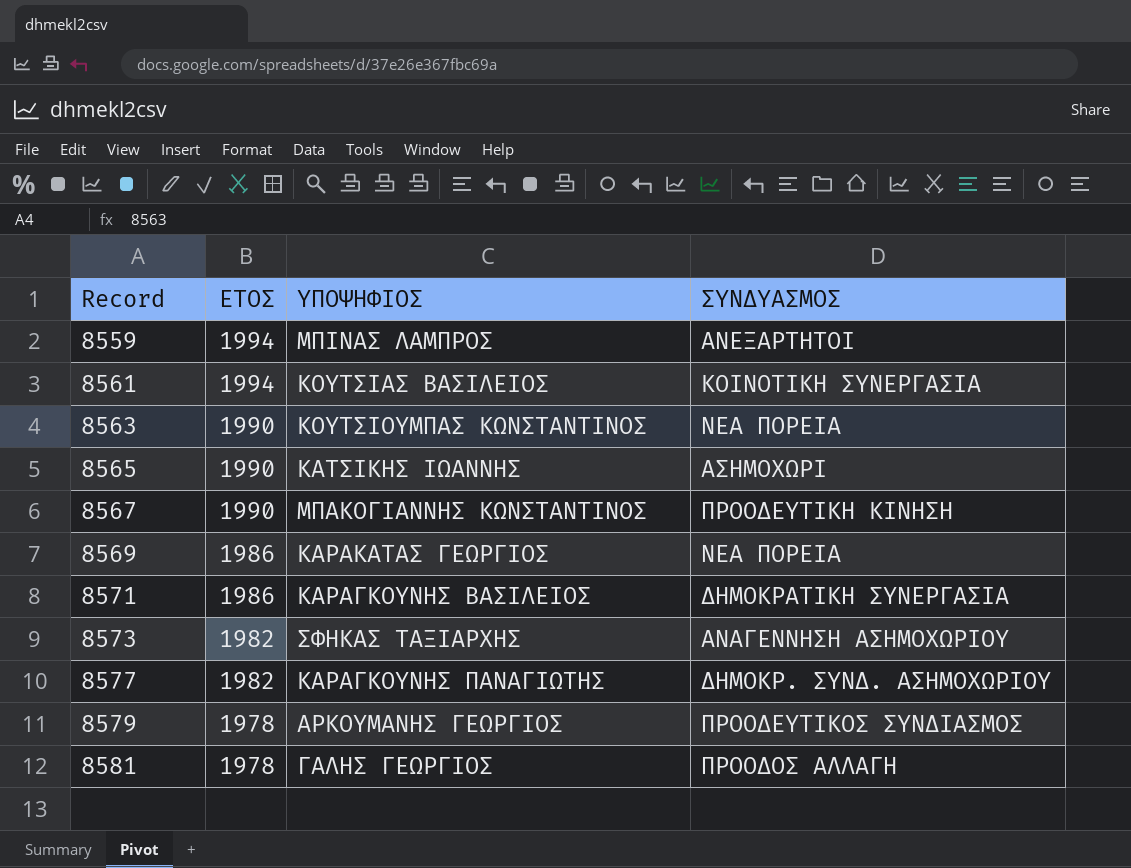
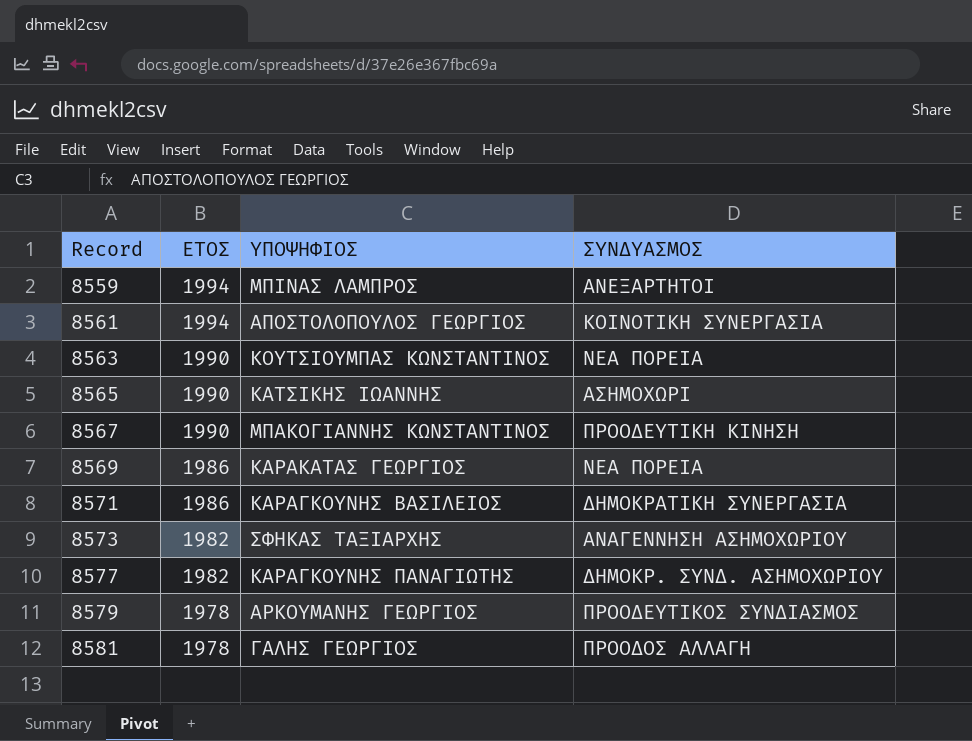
8561 | ΥΠΟΨΗΦΙΟΣ: ΚΟΥΤΣΙΑΣ ΒΑΣΙΛΕΙΟΣ -> ΑΠΟΣΤΟΛΟΠΟΥΛΟΣ ΓΕΩΡΓΙΟΣ

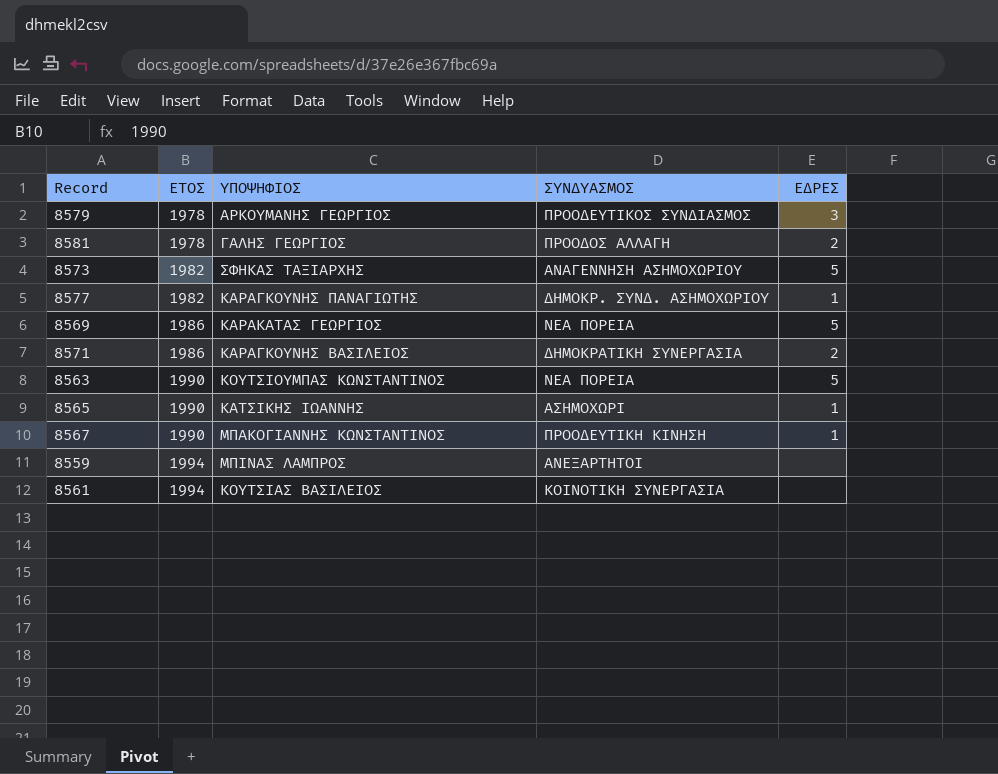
row order: Record ascending -> ΕΤΟΣ ascending
column ΕΔΡΕΣ | position: none -> 5
8561 | ΥΠΟΨΗΦΙΟΣ: ΑΠΟΣΤΟΛΟΠΟΥΛΟΣ ΓΕΩΡΓΙΟΣ -> ΚΟΥΤΣΙΑΣ ΒΑΣΙΛΕΙΟΣ

